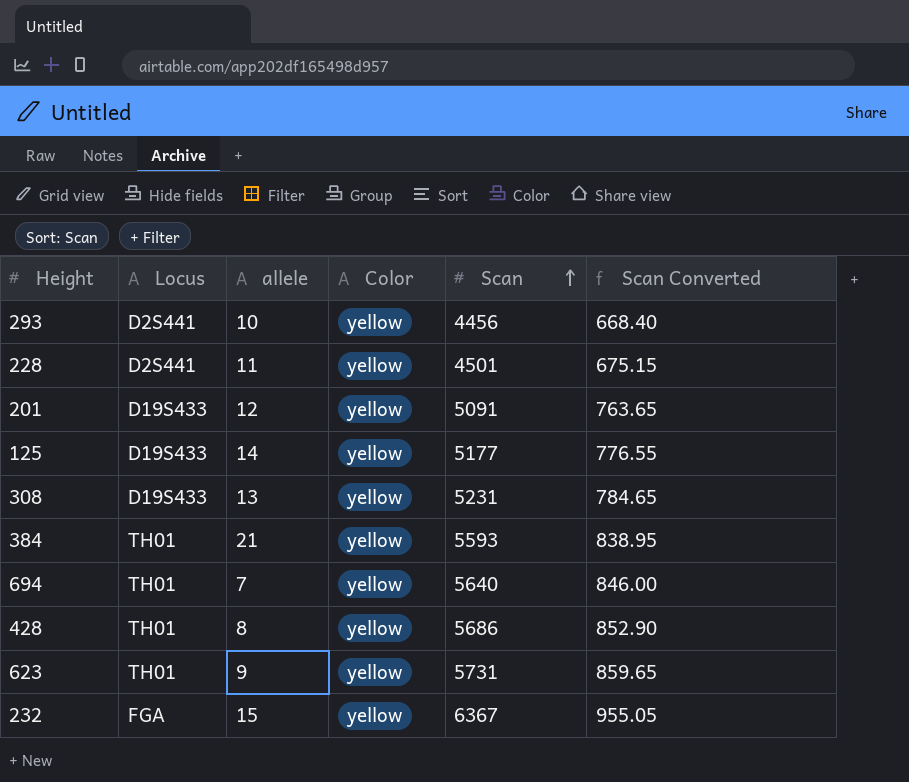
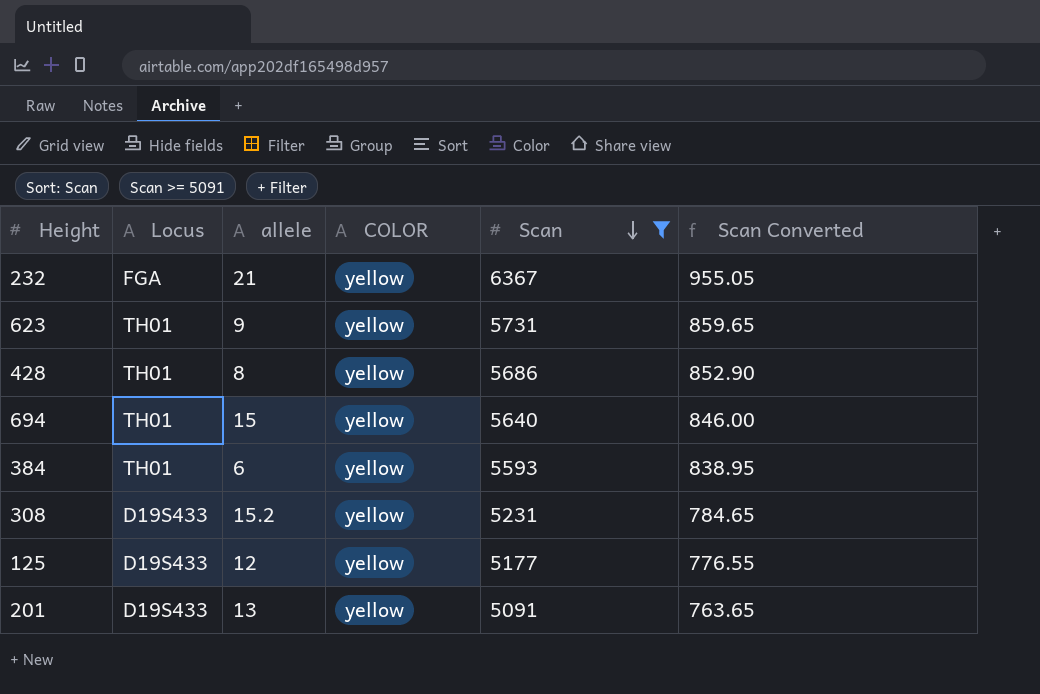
filter: none -> Scan >= 5091
row order: Scan ascending -> Scan descending
column name: Color -> COLOR
232 | allele: 15 -> 21
694 | allele: 7 -> 15
384 | allele: 21 -> 6
308 | allele: 13 -> 15.2
125 | allele: 14 -> 12
201 | allele: 12 -> 13

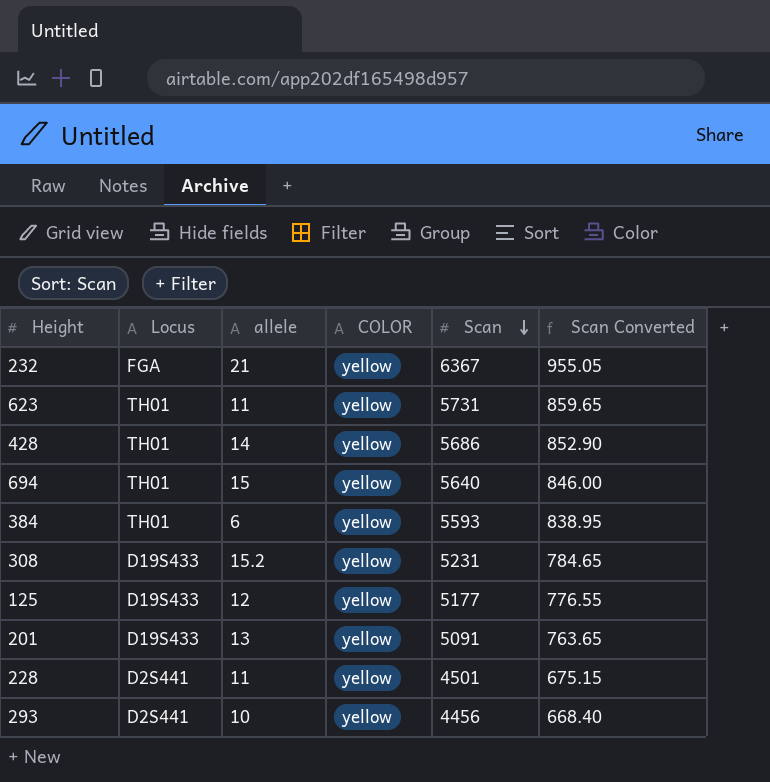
filter: Scan >= 5091 -> none
623 | allele: 9 -> 11
428 | allele: 8 -> 14

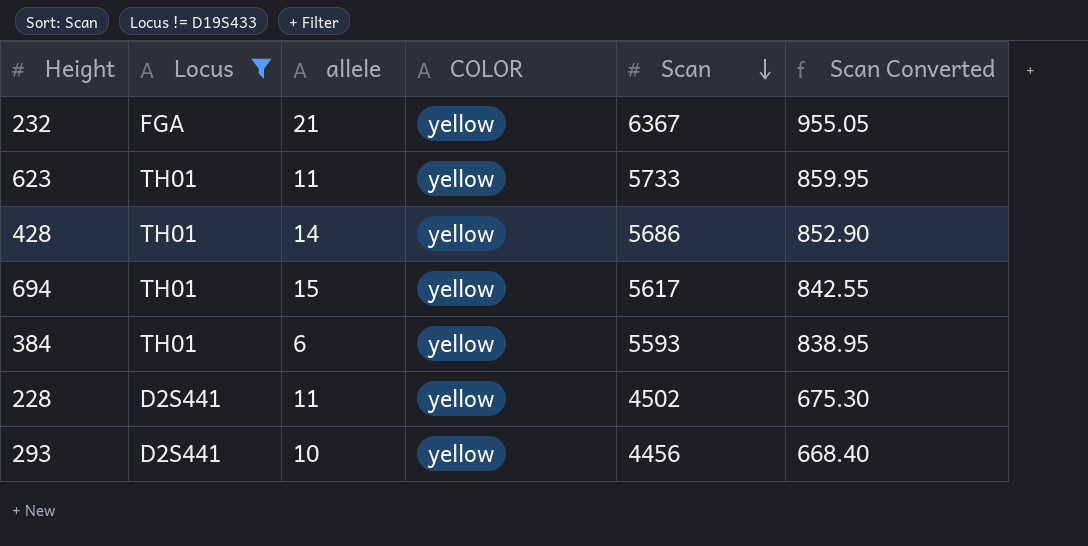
filter: none -> Locus != D19S433
623 | Scan: 5731 -> 5733
623 | Scan Converted: 859.65 -> 859.95
694 | Scan: 5640 -> 5617
694 | Scan Converted: 846.00 -> 842.55
228 | Scan: 4501 -> 4502
228 | Scan Converted: 675.15 -> 675.30

